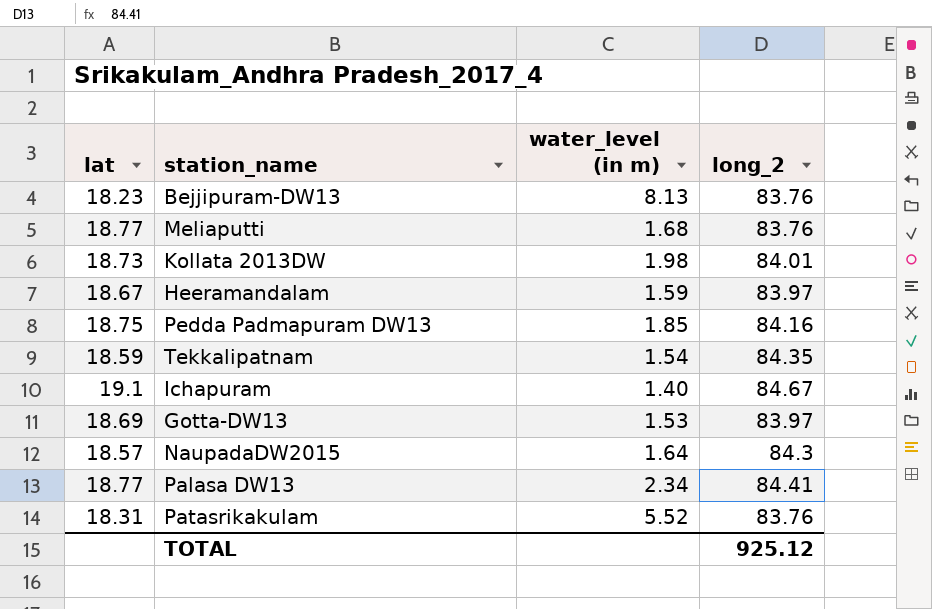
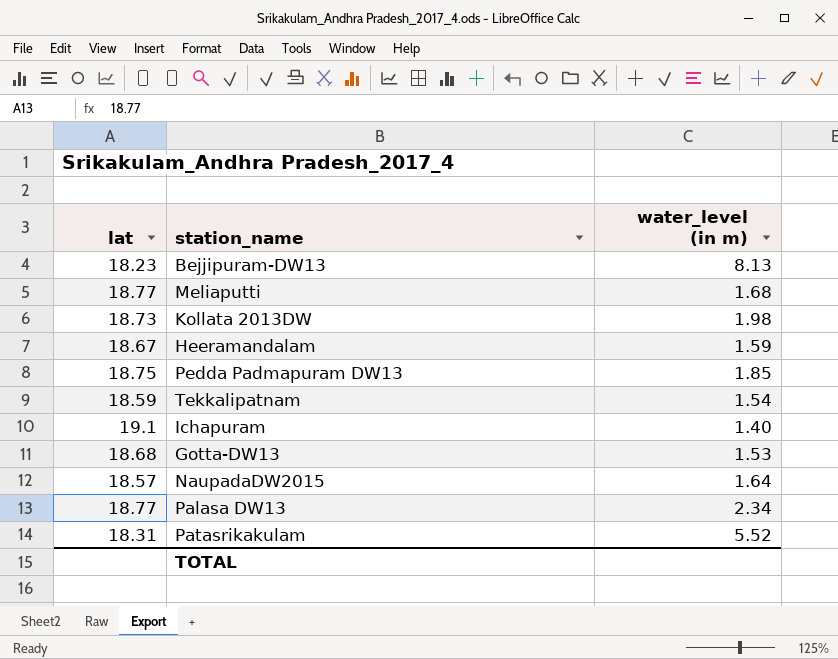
column long_2 | position: 4 -> none
Gotta-DW13 | lat: 18.69 -> 18.68

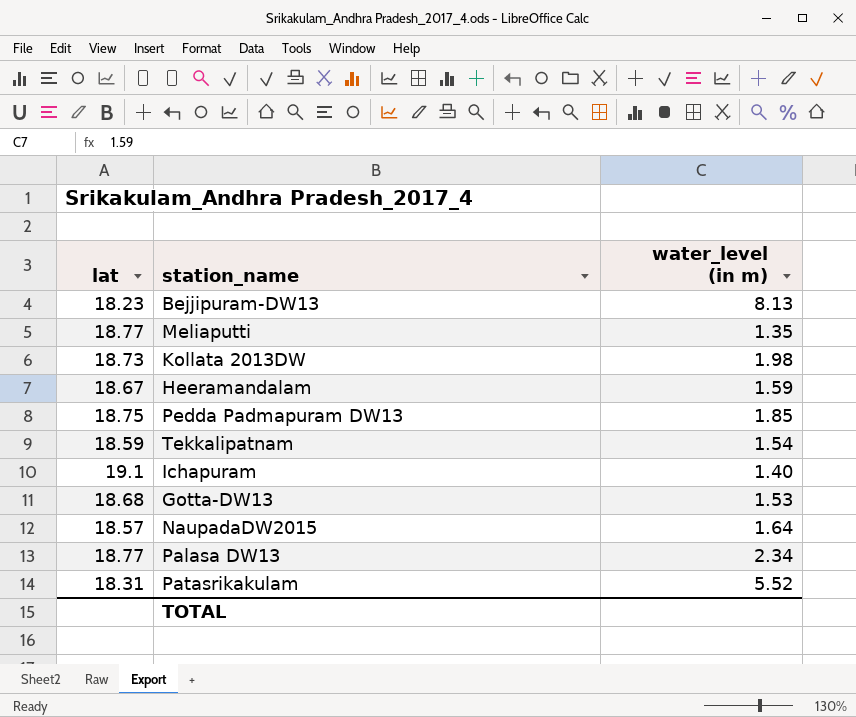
Meliaputti | water_level (in m): 1.68 -> 1.35

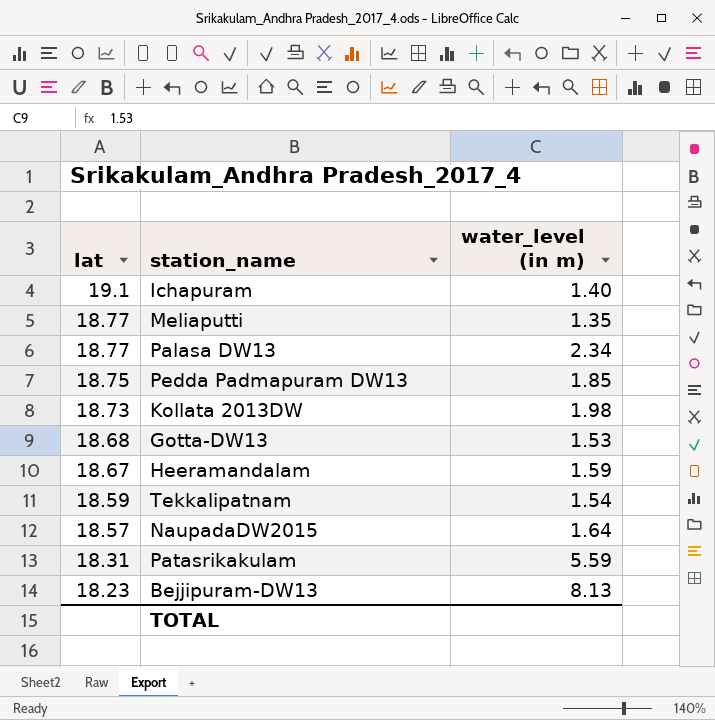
row order: none -> lat descending
Patasrikakulam | water_level (in m): 5.52 -> 5.59

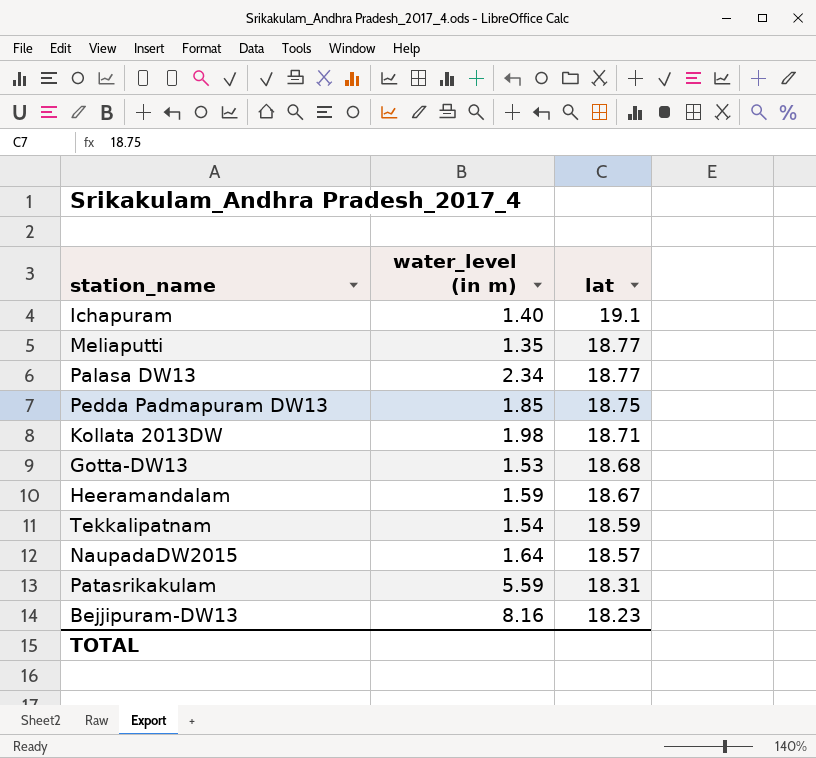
column lat | position: 1 -> 3
Kollata 2013DW | lat: 18.73 -> 18.71
Bejjipuram-DW13 | water_level (in m): 8.13 -> 8.16

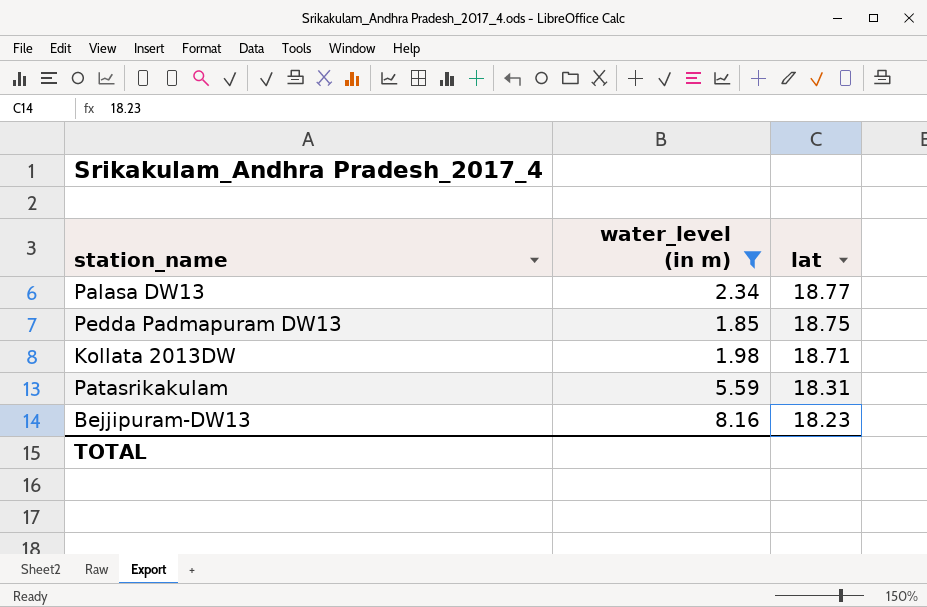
filter: none -> water_level (in m) >= 1.85

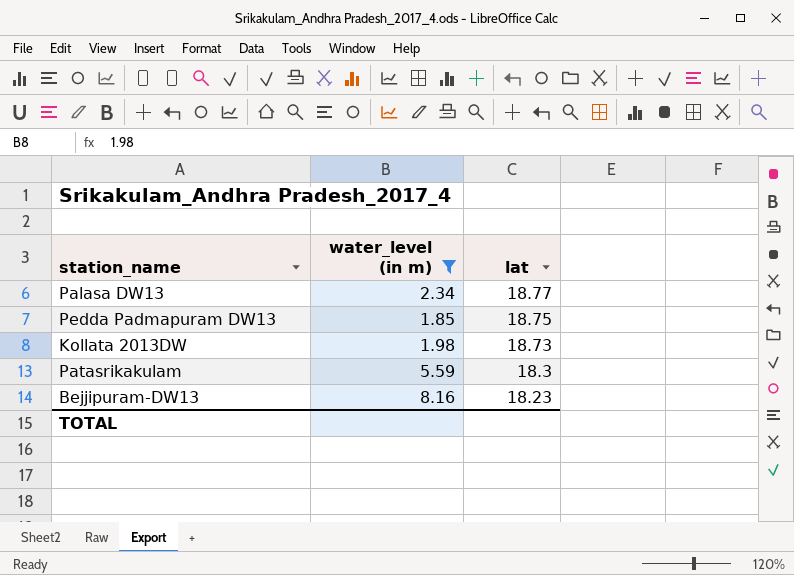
Kollata 2013DW | lat: 18.71 -> 18.73
Patasrikakulam | lat: 18.31 -> 18.3

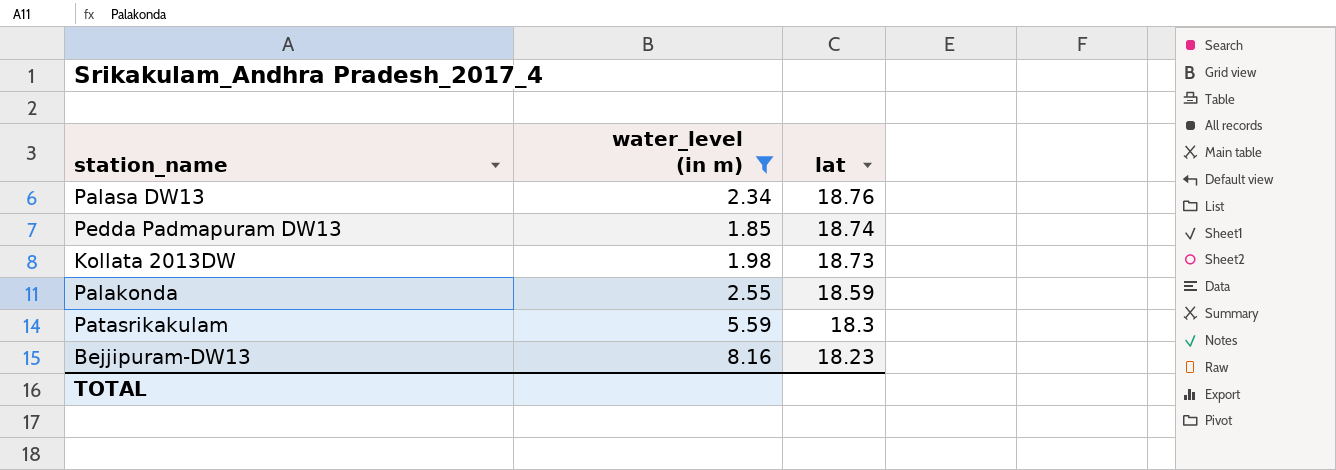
Palasa DW13 | lat: 18.77 -> 18.76
Pedda Padmapuram DW13 | lat: 18.75 -> 18.74
row Palakonda: none -> 2.55 | 18.59

